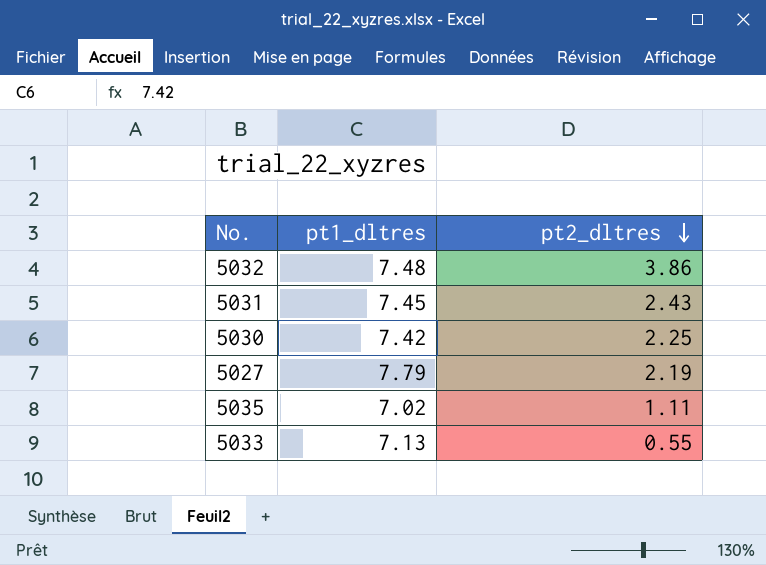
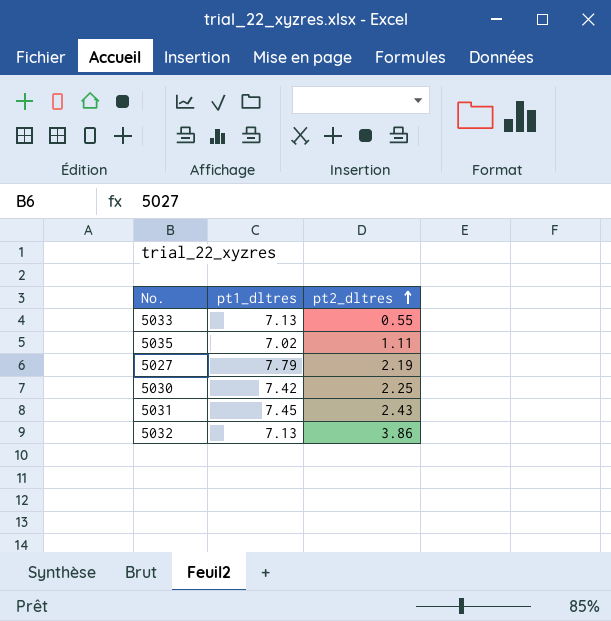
row order: pt2_dltres descending -> pt2_dltres ascending
5032 | pt1_dltres: 7.48 -> 7.13

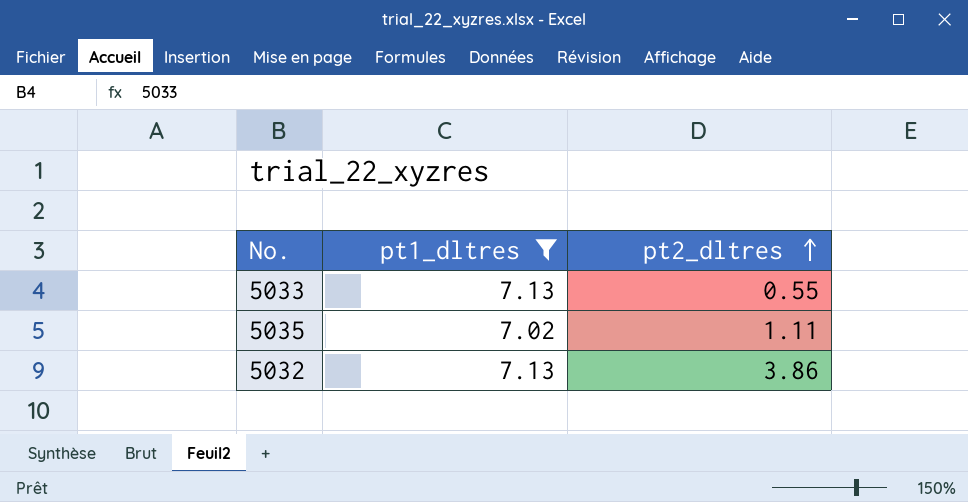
filter: none -> pt1_dltres <= 7.13

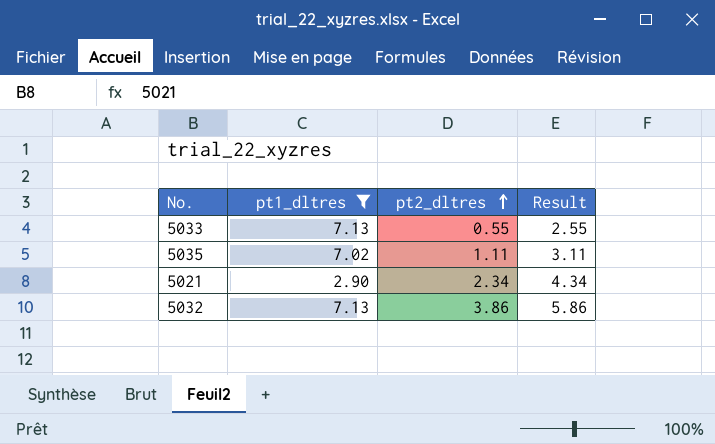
column Result | formula: none -> [pt2_dltres] + 2
row 5021: none -> 2.90 | 2.34 | 4.34

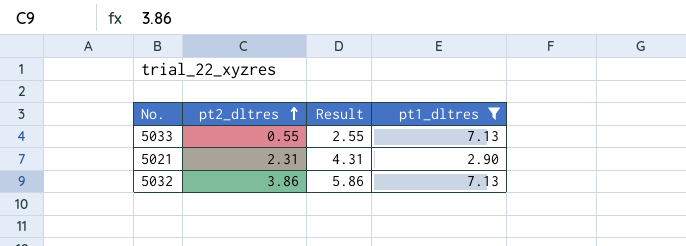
column pt1_dltres | position: 2 -> 4
row 5035: 7.02 | 1.11 | 3.11 -> none
5021 | pt2_dltres: 2.34 -> 2.31
5021 | Result: 4.34 -> 4.31

